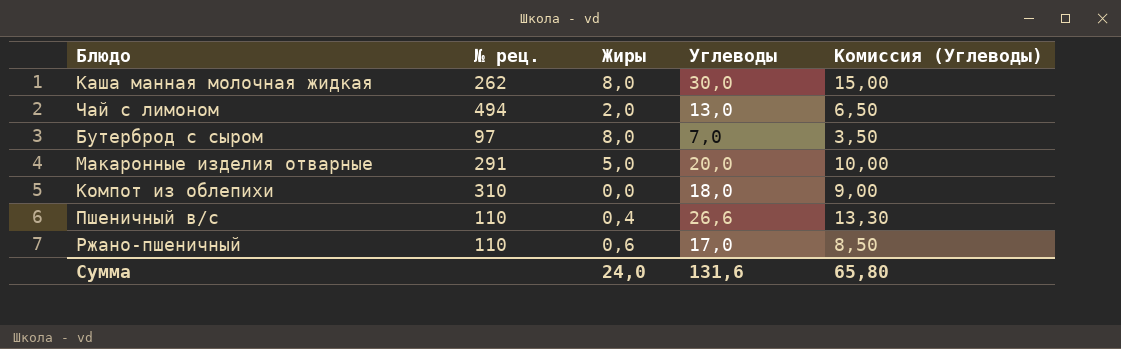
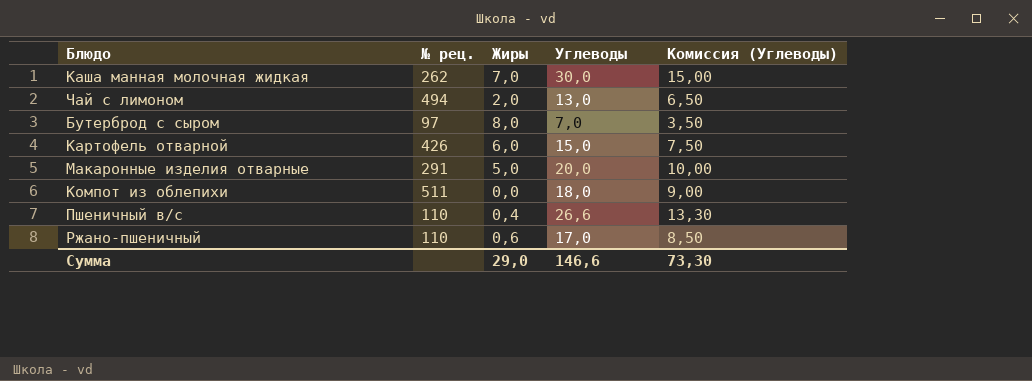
Каша манная молочная жидкая | Жиры: 8,0 -> 7,0
row Картофель отварной: none -> 426 | 6,0 | 15,0 | 7,50
Компот из облепихи | № рец.: 310 -> 511
Сумма | Жиры: 24,0 -> 29,0
Сумма | Углеводы: 131,6 -> 146,6
Сумма | Комиссия (Углеводы): 65,80 -> 73,30

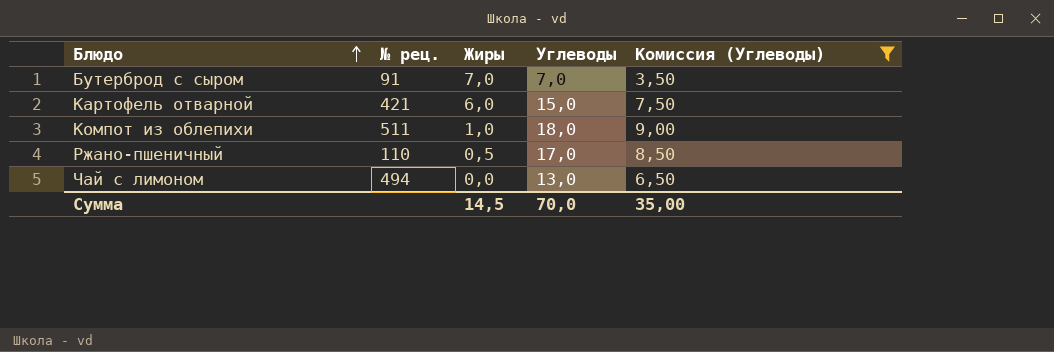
filter: none -> Комиссия (Углеводы) <= 9,00
row order: none -> Блюдо ascending
Бутерброд с сыром | № рец.: 97 -> 91
Бутерброд с сыром | Жиры: 8,0 -> 7,0
Картофель отварной | № рец.: 426 -> 421
Компот из облепихи | Жиры: 0,0 -> 1,0
Ржано-пшеничный | Жиры: 0,6 -> 0,5
Чай с лимоном | Жиры: 2,0 -> 0,0
Сумма | Жиры: 29,0 -> 14,5
Сумма | Углеводы: 146,6 -> 70,0
Сумма | Комиссия (Углеводы): 73,30 -> 35,00

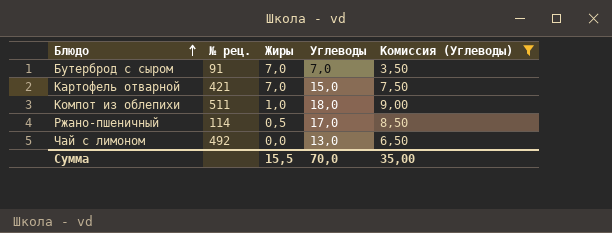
Картофель отварной | Жиры: 6,0 -> 7,0
Ржано-пшеничный | № рец.: 110 -> 114
Чай с лимоном | № рец.: 494 -> 492
Сумма | Жиры: 14,5 -> 15,5

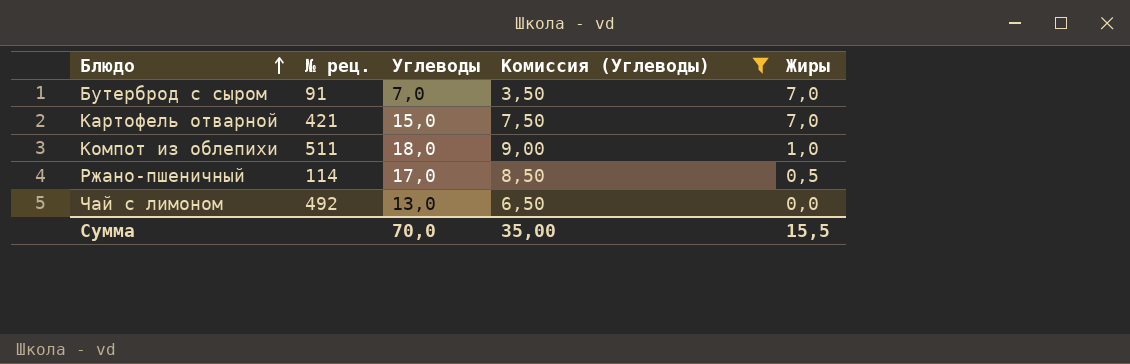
column Жиры | position: 3 -> 5

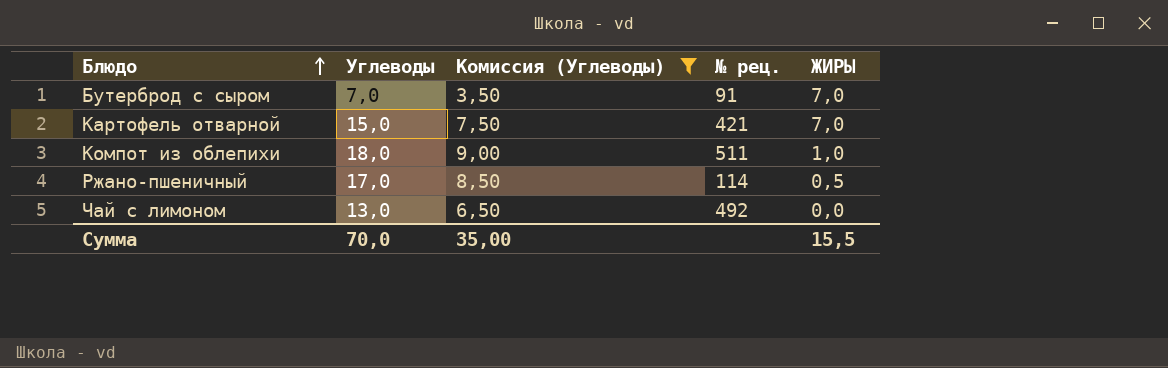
column № рец. | position: 2 -> 4
column name: Жиры -> ЖИРЫ

